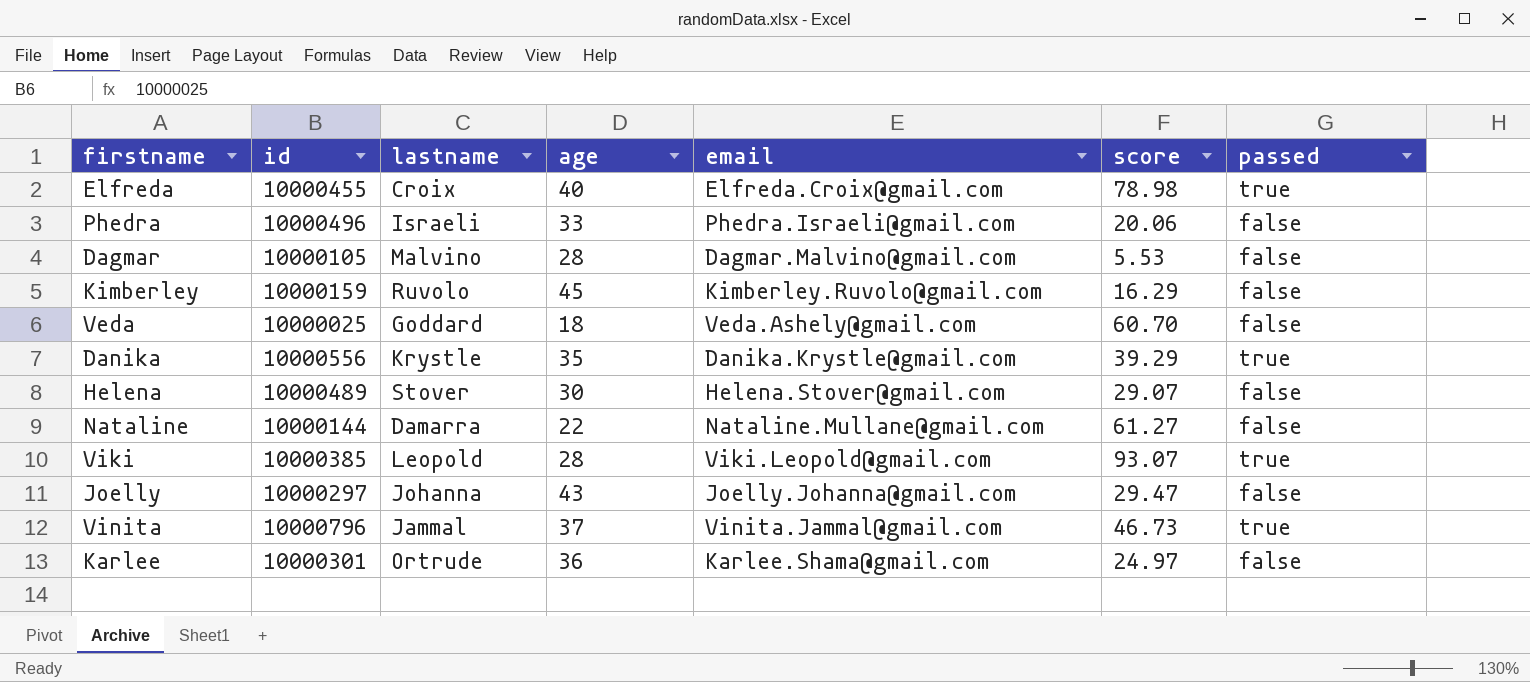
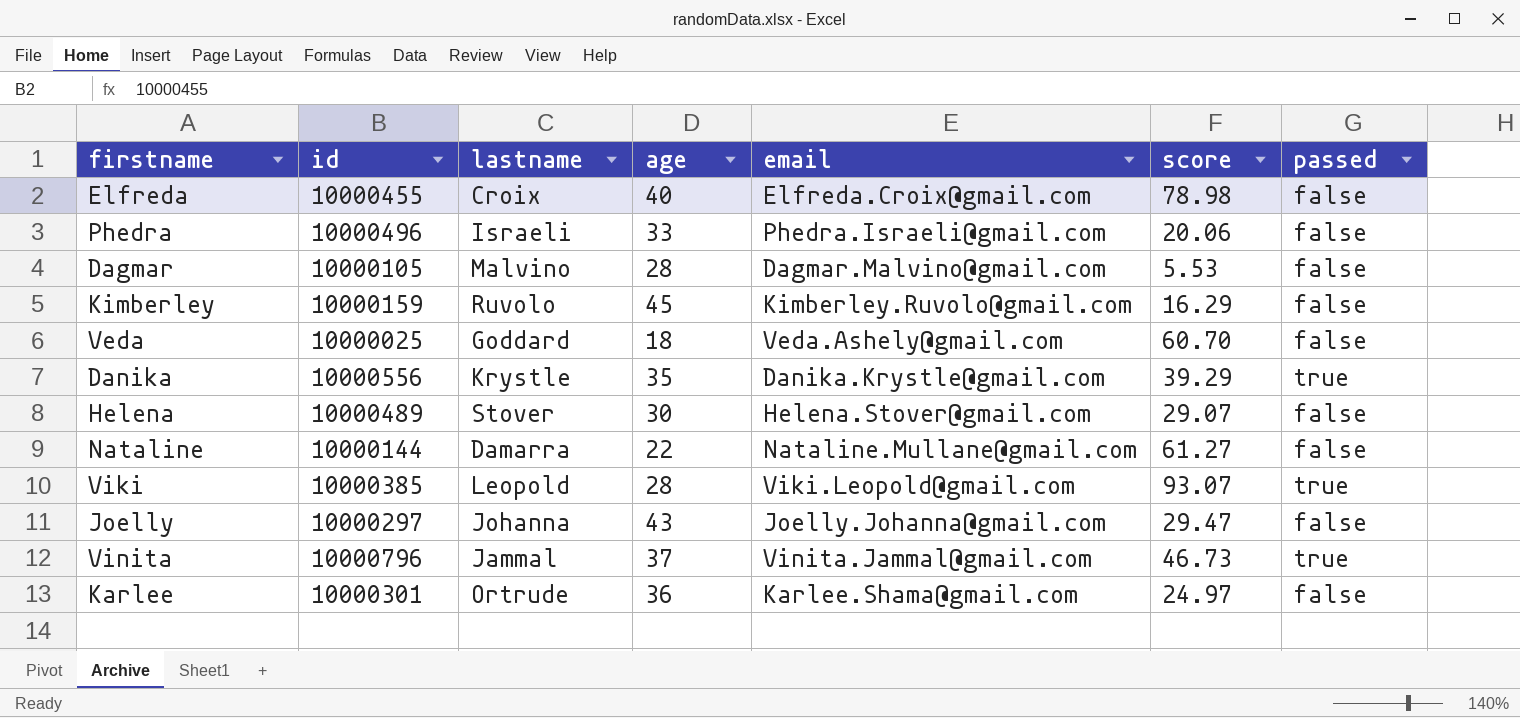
Elfreda | passed: true -> false

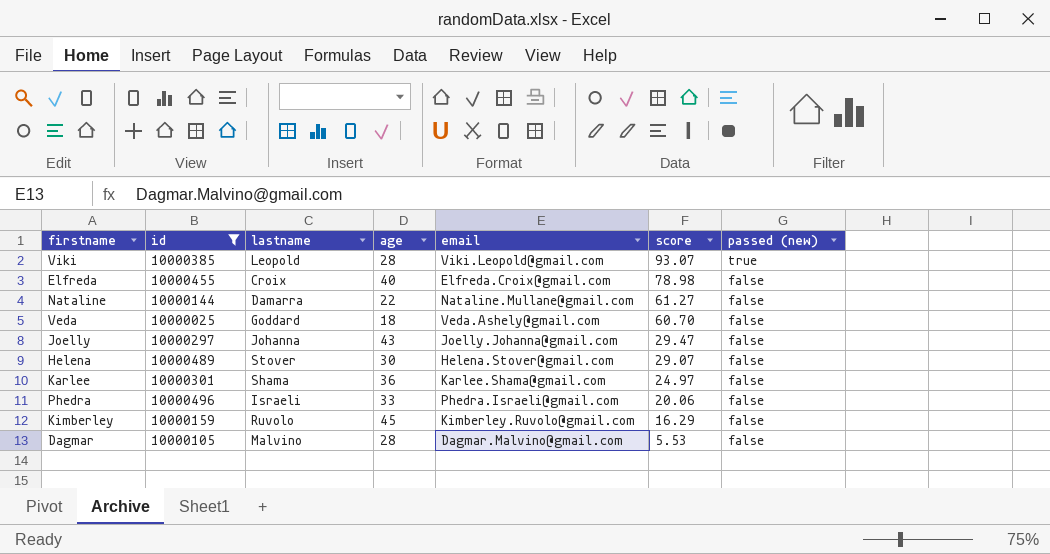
filter: none -> id <= 10000496
row order: none -> score descending
column name: passed -> passed (new)
Karlee | lastname: Ortrude -> Shama

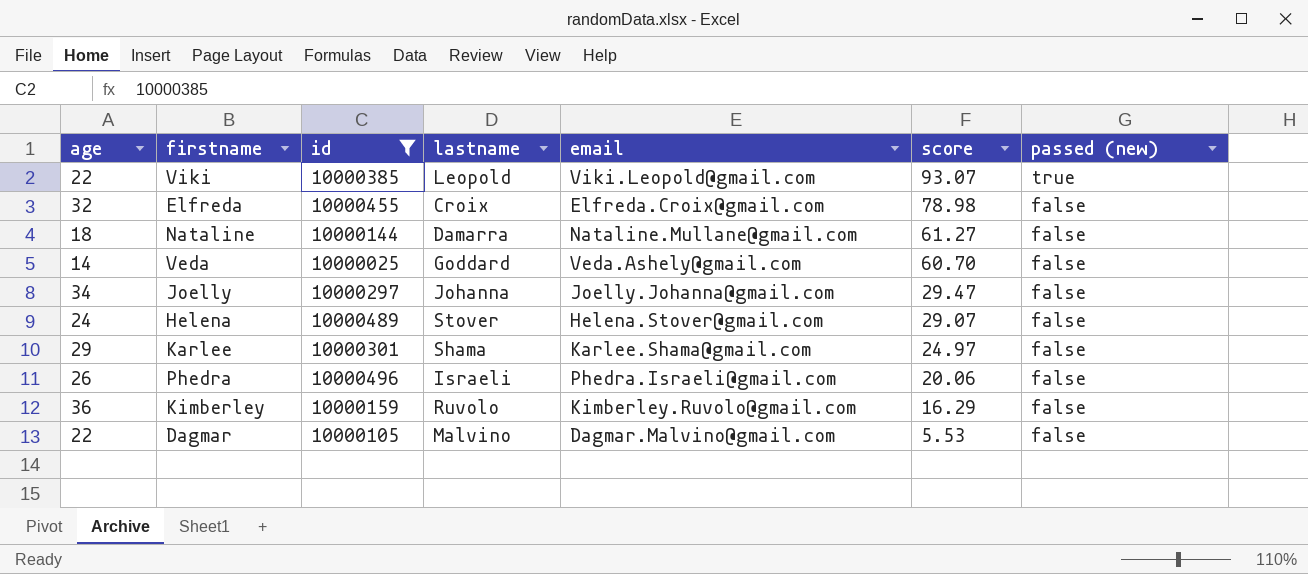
column age | position: 4 -> 1
Viki | age: 28 -> 22
Elfreda | age: 40 -> 32
Nataline | age: 22 -> 18
Veda | age: 18 -> 14
Joelly | age: 43 -> 34
Helena | age: 30 -> 24
Karlee | age: 36 -> 29
Phedra | age: 33 -> 26
Kimberley | age: 45 -> 36
Dagmar | age: 28 -> 22

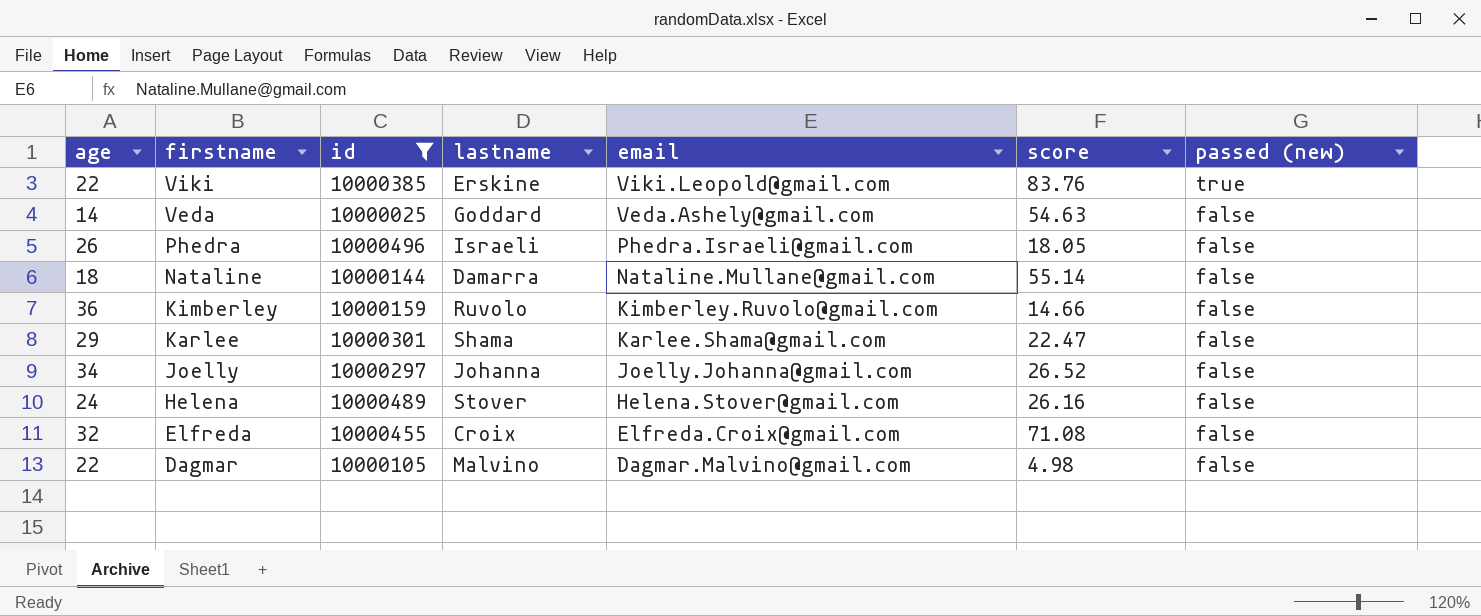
row order: score descending -> firstname descending
Viki | lastname: Leopold -> Erskine
Viki | score: 93.07 -> 83.76
Veda | score: 60.70 -> 54.63
Phedra | score: 20.06 -> 18.05
Nataline | score: 61.27 -> 55.14
Kimberley | score: 16.29 -> 14.66
Karlee | score: 24.97 -> 22.47
Joelly | score: 29.47 -> 26.52
Helena | score: 29.07 -> 26.16
Elfreda | score: 78.98 -> 71.08
Dagmar | score: 5.53 -> 4.98

